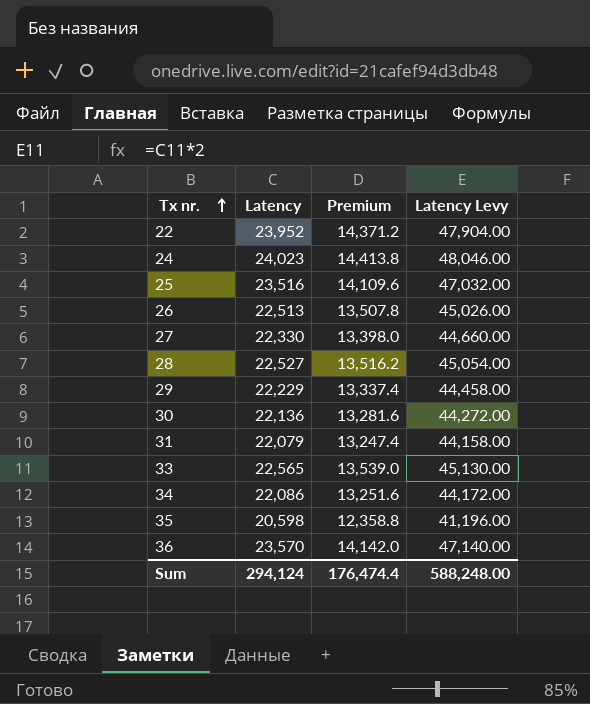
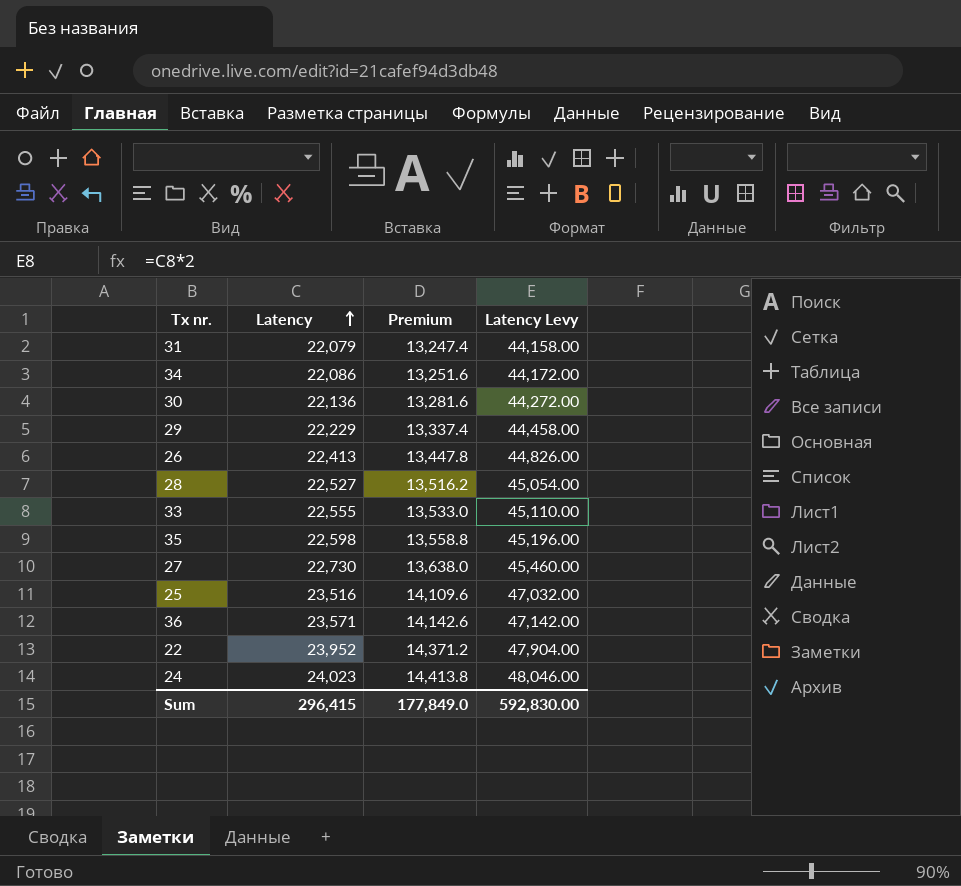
row order: Tx nr. ascending -> Latency ascending
26 | Latency: 22,513 -> 22,413
26 | Premium: 13,507.8 -> 13,447.8
26 | Latency Levy: 45,026.00 -> 44,826.00
33 | Latency: 22,565 -> 22,555
33 | Premium: 13,539.0 -> 13,533.0
33 | Latency Levy: 45,130.00 -> 45,110.00
35 | Latency: 20,598 -> 22,598
35 | Premium: 12,358.8 -> 13,558.8
35 | Latency Levy: 41,196.00 -> 45,196.00
27 | Latency: 22,330 -> 22,730
27 | Premium: 13,398.0 -> 13,638.0
27 | Latency Levy: 44,660.00 -> 45,460.00
36 | Latency: 23,570 -> 23,571
36 | Premium: 14,142.0 -> 14,142.6
36 | Latency Levy: 47,140.00 -> 47,142.00
Sum | Latency: 294,124 -> 296,415
Sum | Premium: 176,474.4 -> 177,849.0
Sum | Latency Levy: 588,248.00 -> 592,830.00

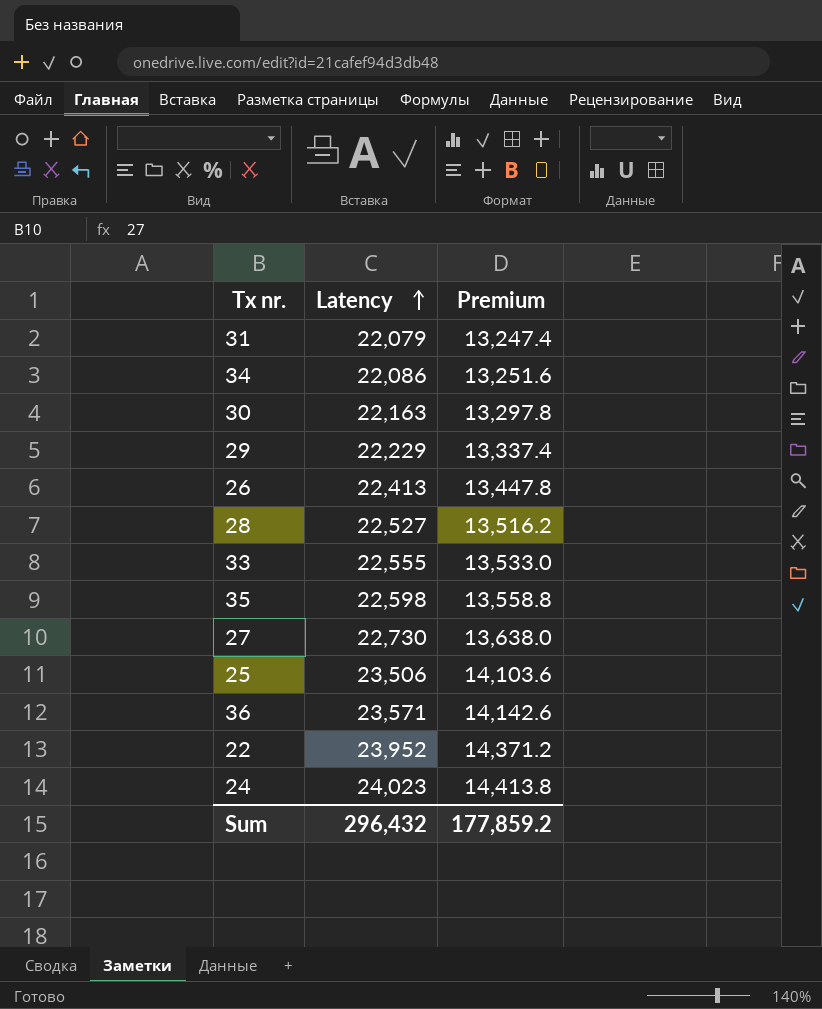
column Latency Levy | formula: [Latency] * 2 -> none
30 | Latency: 22,136 -> 22,163
30 | Premium: 13,281.6 -> 13,297.8
25 | Latency: 23,516 -> 23,506
25 | Premium: 14,109.6 -> 14,103.6
Sum | Latency: 296,415 -> 296,432
Sum | Premium: 177,849.0 -> 177,859.2

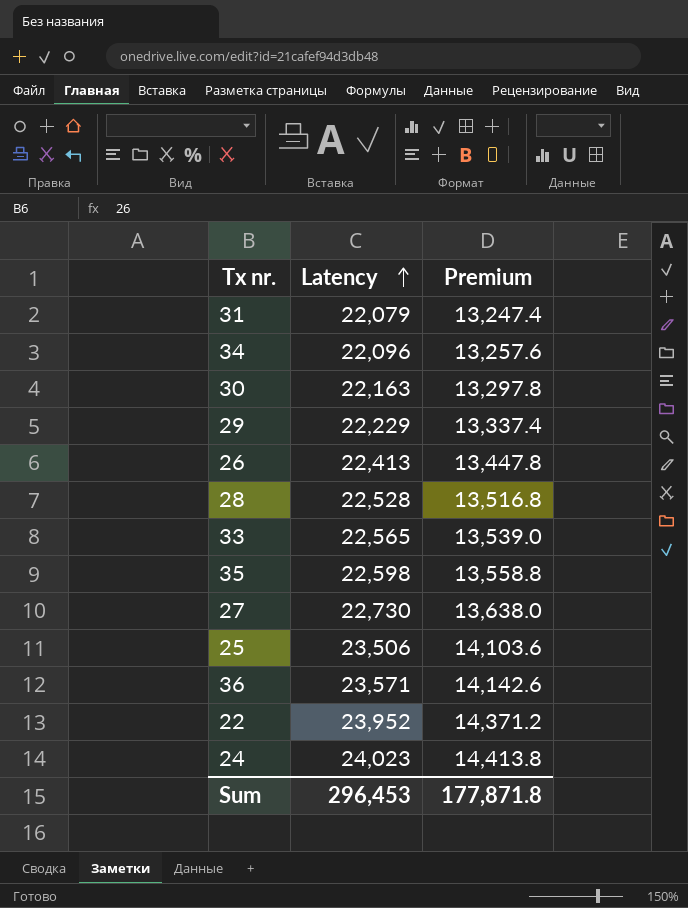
34 | Latency: 22,086 -> 22,096
34 | Premium: 13,251.6 -> 13,257.6
28 | Latency: 22,527 -> 22,528
28 | Premium: 13,516.2 -> 13,516.8
33 | Latency: 22,555 -> 22,565
33 | Premium: 13,533.0 -> 13,539.0
Sum | Latency: 296,432 -> 296,453
Sum | Premium: 177,859.2 -> 177,871.8

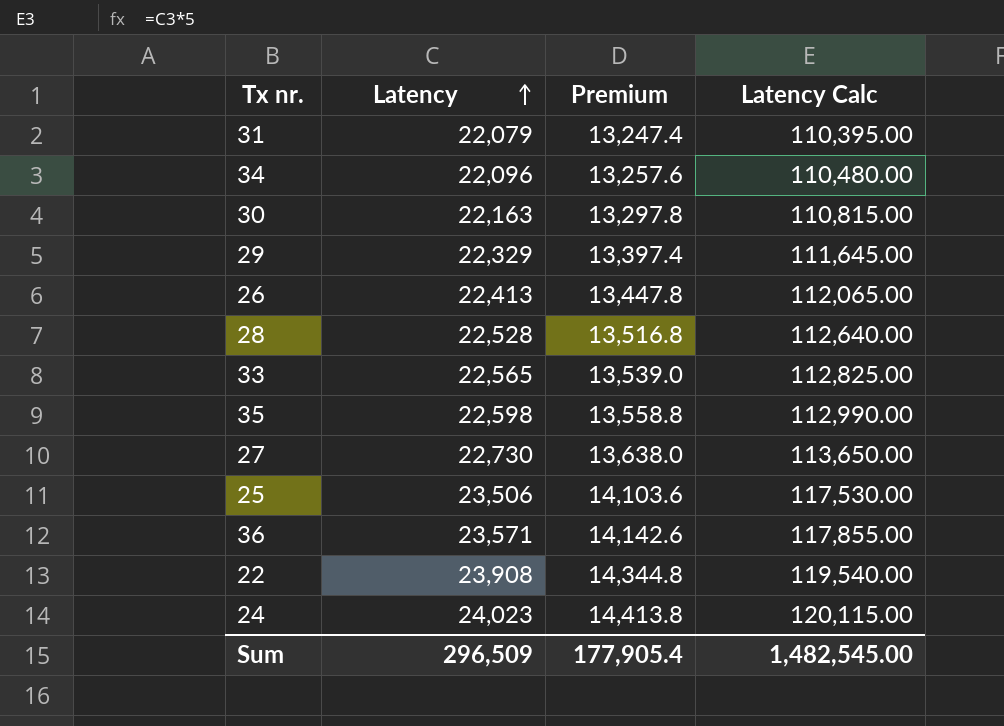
column Latency Calc | formula: none -> [Latency] * 5
29 | Latency: 22,229 -> 22,329
29 | Premium: 13,337.4 -> 13,397.4
22 | Latency: 23,952 -> 23,908
22 | Premium: 14,371.2 -> 14,344.8
Sum | Latency: 296,453 -> 296,509
Sum | Premium: 177,871.8 -> 177,905.4

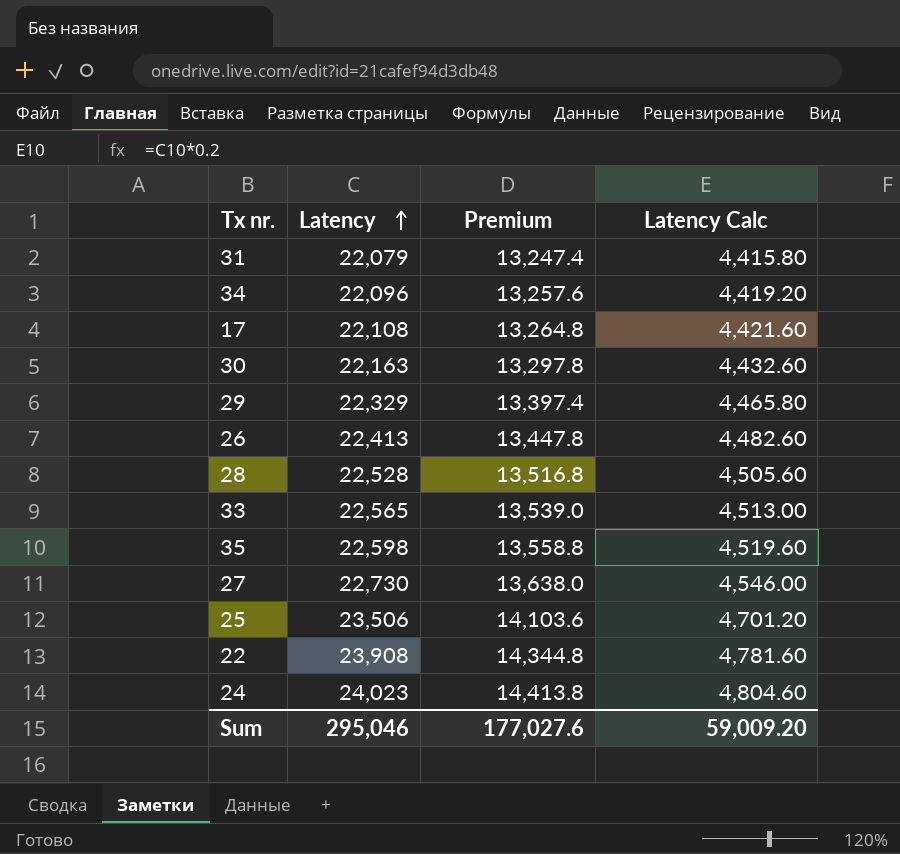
column Latency Calc | formula: [Latency] * 5 -> [Latency] * 0.2
row 36: 23,571 | 14,142.6 | 117,855.00 -> none
row 17: none -> 22,108 | 13,264.8 | 4,421.60
Sum | Latency: 296,509 -> 295,046
Sum | Premium: 177,905.4 -> 177,027.6
Sum | Latency Calc: 1,482,545.00 -> 59,009.20

